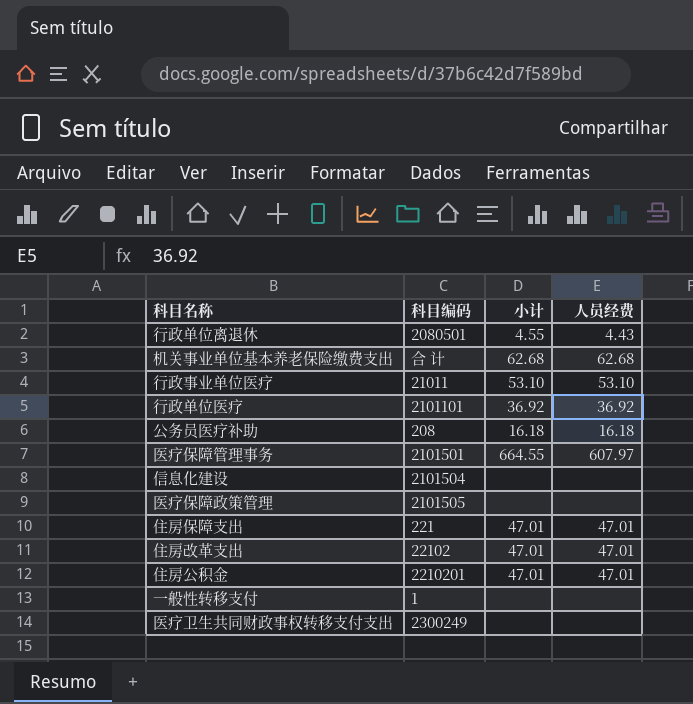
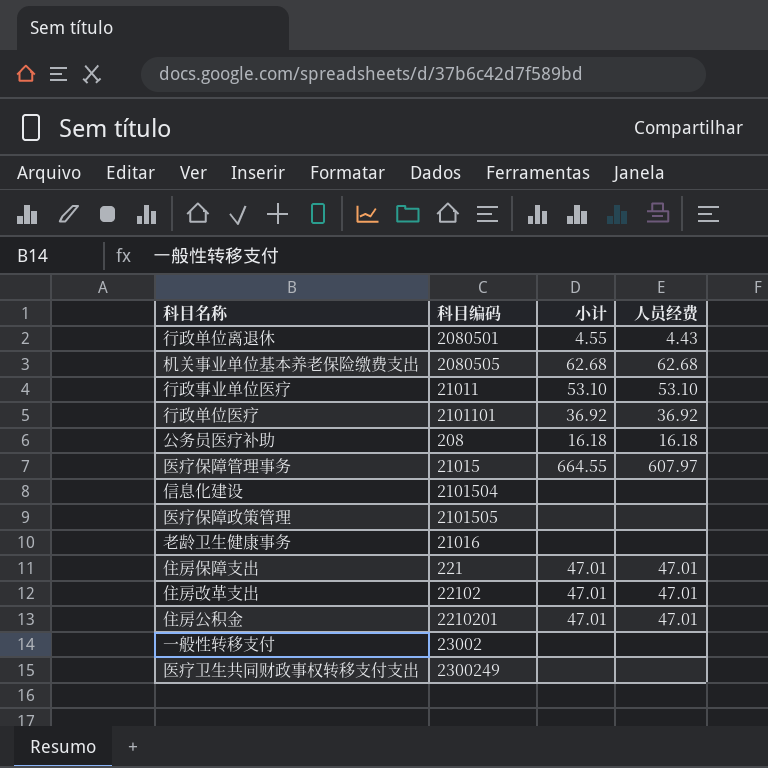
机关事业单位基本养老保险缴费支出 | 科目编码: 合 计 -> 2080505
医疗保障管理事务 | 科目编码: 2101501 -> 21015
row 老龄卫生健康事务: none -> 21016 | none | none
一般性转移支付 | 科目编码: 1 -> 23002

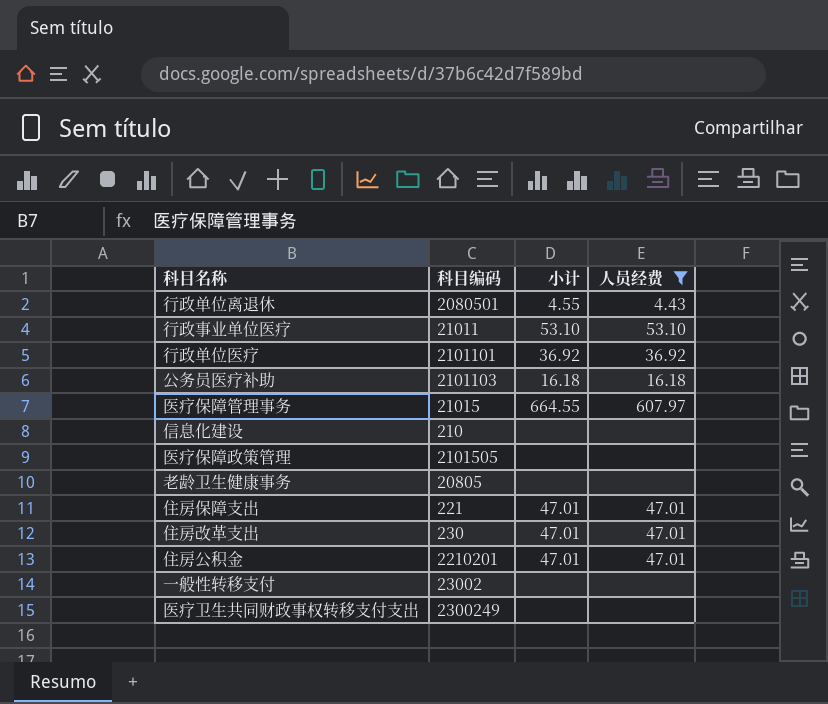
filter: none -> 人员经费 != 62.68
公务员医疗补助 | 科目编码: 208 -> 2101103
信息化建设 | 科目编码: 2101504 -> 210
老龄卫生健康事务 | 科目编码: 21016 -> 20805
住房改革支出 | 科目编码: 22102 -> 230

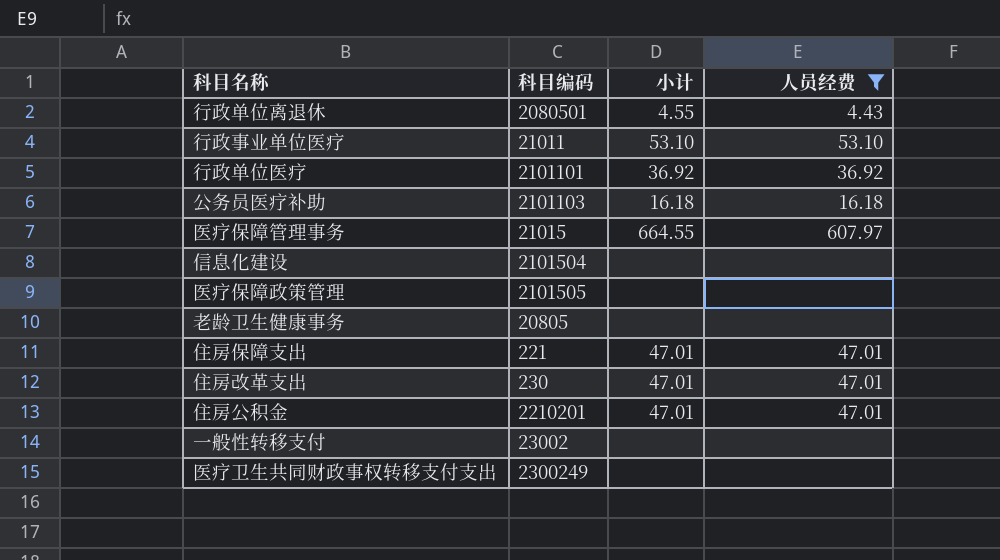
信息化建设 | 科目编码: 210 -> 2101504

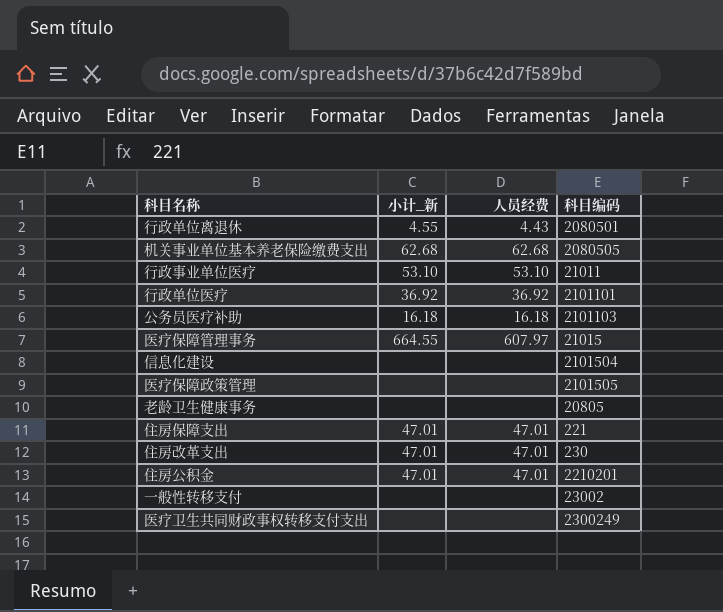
filter: 人员经费 != 62.68 -> none
column name: 小计 -> 小计_新
column 科目编码 | position: 2 -> 4

